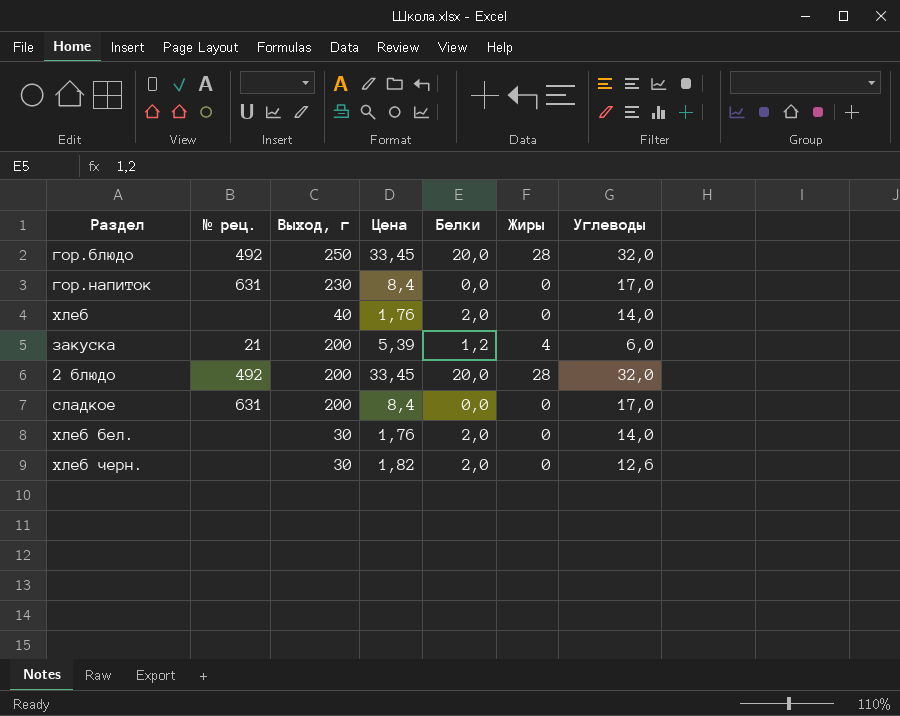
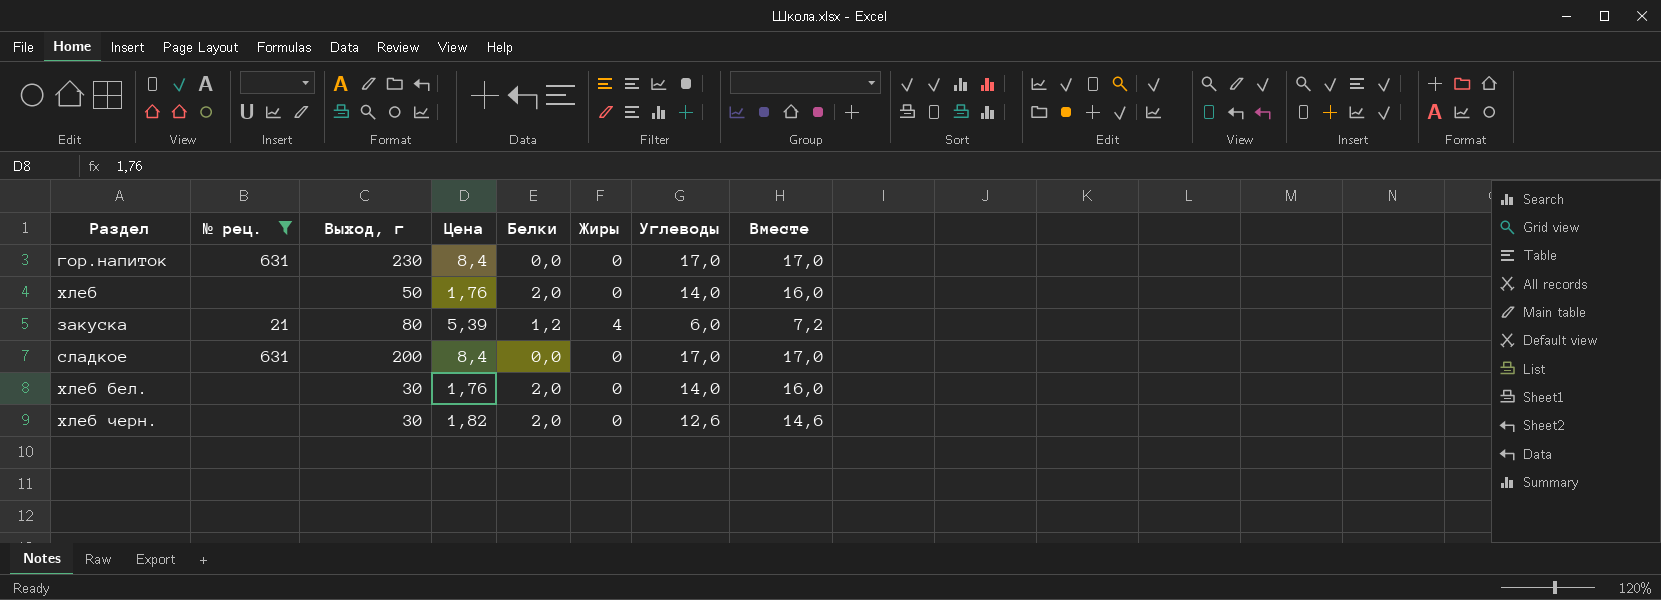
filter: none -> № рец. != 492
column Вместе | formula: none -> [Белки] + [Углеводы]
хлеб | Выход, г: 40 -> 50
закуска | Выход, г: 200 -> 80

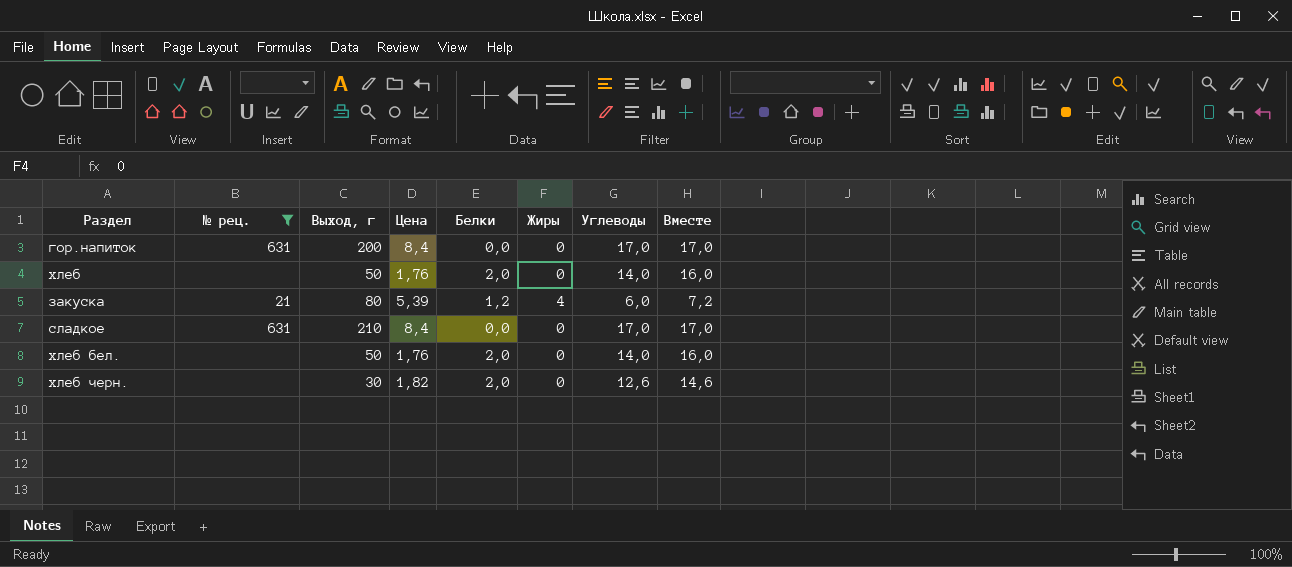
гор.напиток | Выход, г: 230 -> 200
сладкое | Выход, г: 200 -> 210
хлеб бел. | Выход, г: 30 -> 50

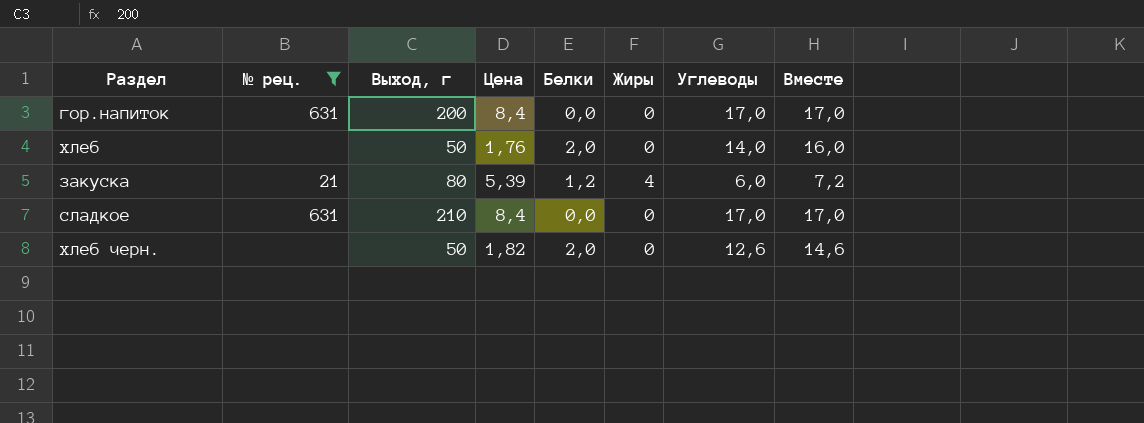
row хлеб бел.: none | 50 | 1,76 | 2,0 | 0 | 14,0 | 16,0 -> none
хлеб черн. | Выход, г: 30 -> 50

